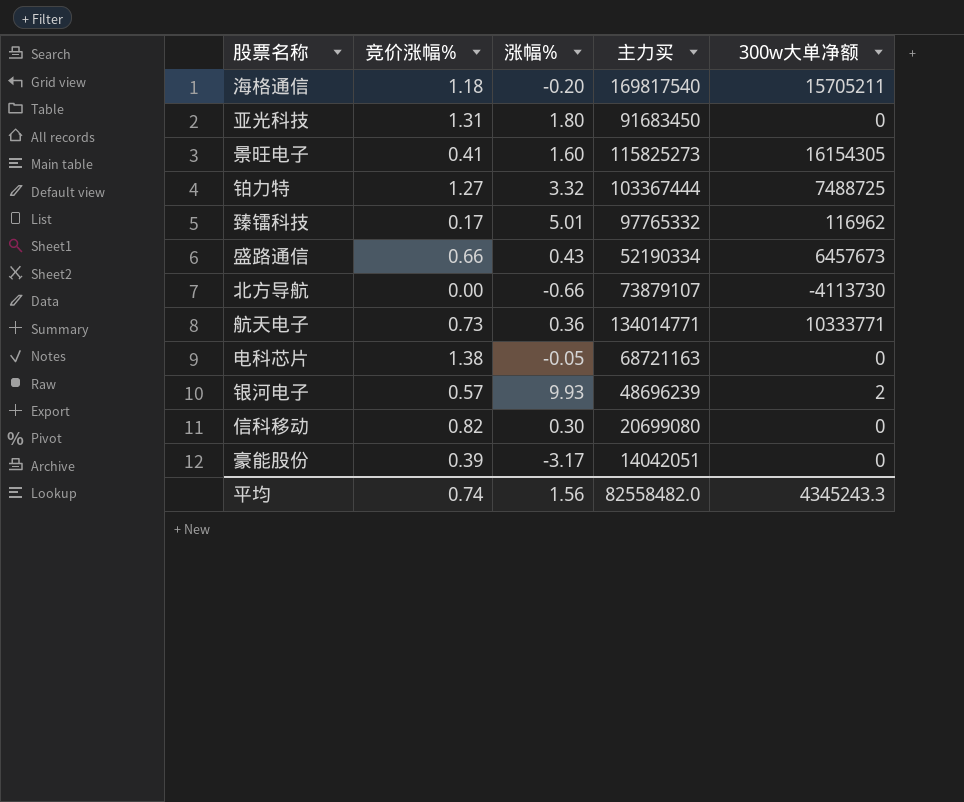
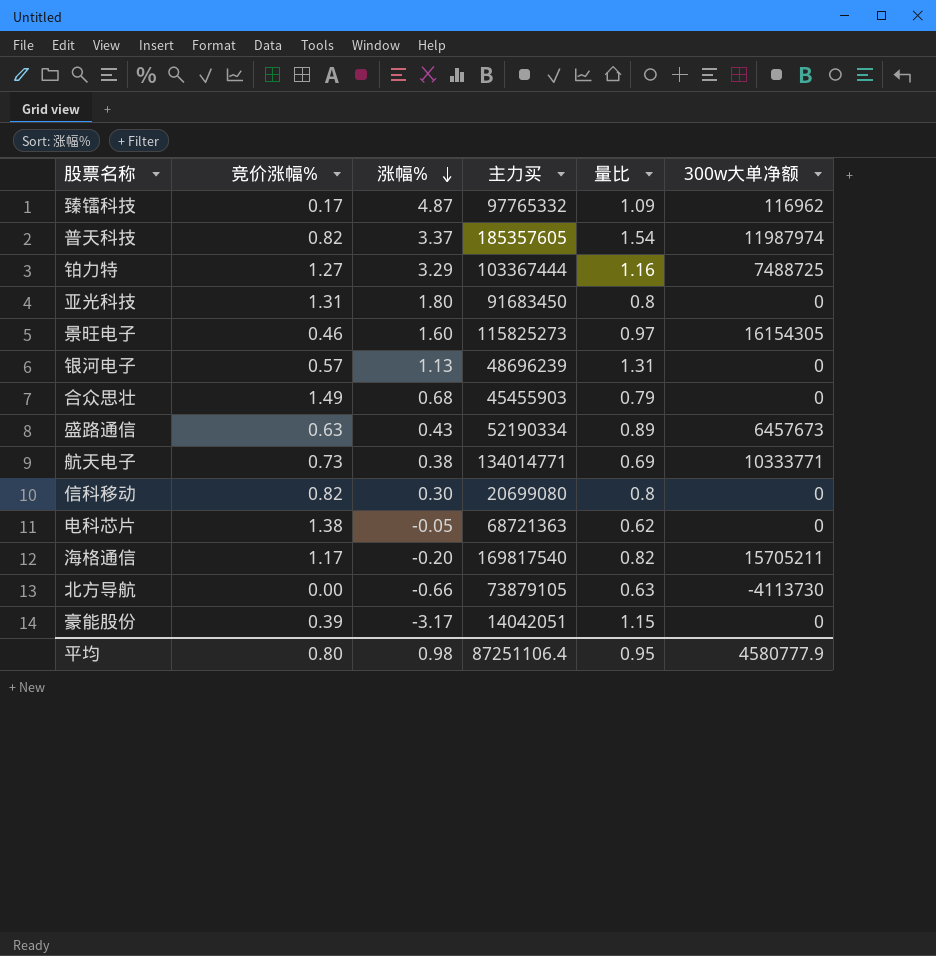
row order: none -> 涨幅% descending
column 量比 | position: none -> 5
臻镭科技 | 涨幅%: 5.01 -> 4.87
row 普天科技: none -> 0.82 | 3.37 | 185357605 | 1.54 | 11987974
铂力特 | 涨幅%: 3.32 -> 3.29
景旺电子 | 竞价涨幅%: 0.41 -> 0.46
银河电子 | 涨幅%: 9.93 -> 1.13
银河电子 | 300w大单净额: 2 -> 0
row 合众思壮: none -> 1.49 | 0.68 | 45455903 | 0.79 | 0
盛路通信 | 竞价涨幅%: 0.66 -> 0.63
航天电子 | 涨幅%: 0.36 -> 0.38
电科芯片 | 主力买: 68721163 -> 68721363
海格通信 | 竞价涨幅%: 1.18 -> 1.17
北方导航 | 主力买: 73879107 -> 73879105
平均 | 竞价涨幅%: 0.74 -> 0.80
平均 | 涨幅%: 1.56 -> 0.98
平均 | 主力买: 82558482.0 -> 87251106.4
平均 | 300w大单净额: 4345243.3 -> 4580777.9

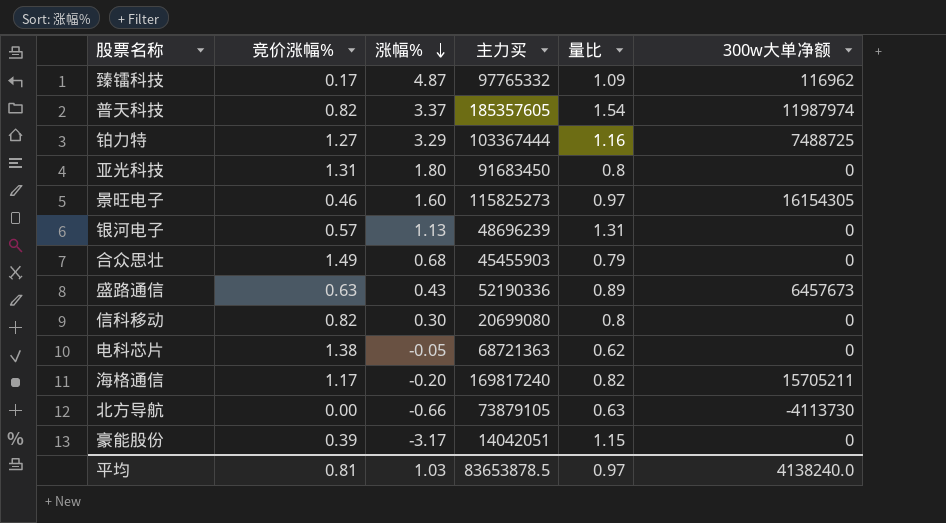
row 航天电子: 0.73 | 0.38 | 134014771 | 0.69 | 10333771 -> none
盛路通信 | 主力买: 52190334 -> 52190336
海格通信 | 主力买: 169817540 -> 169817240
平均 | 竞价涨幅%: 0.80 -> 0.81
平均 | 涨幅%: 0.98 -> 1.03
平均 | 主力买: 87251106.4 -> 83653878.5
平均 | 量比: 0.95 -> 0.97
平均 | 300w大单净额: 4580777.9 -> 4138240.0

